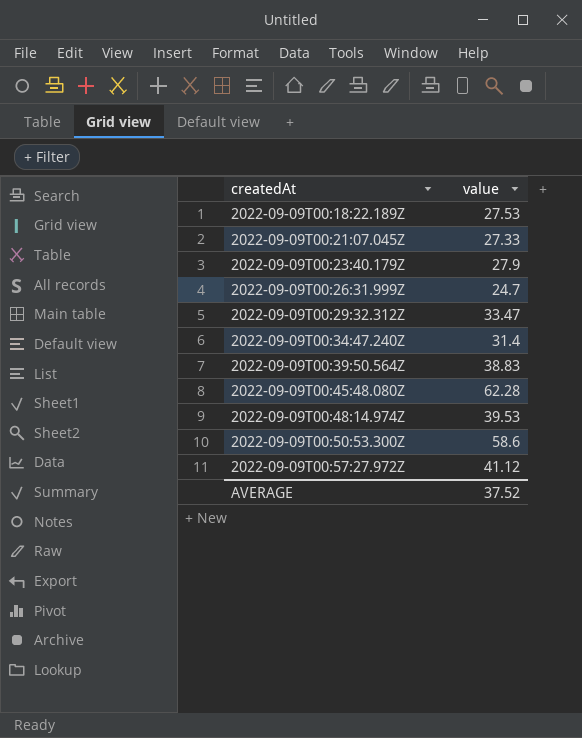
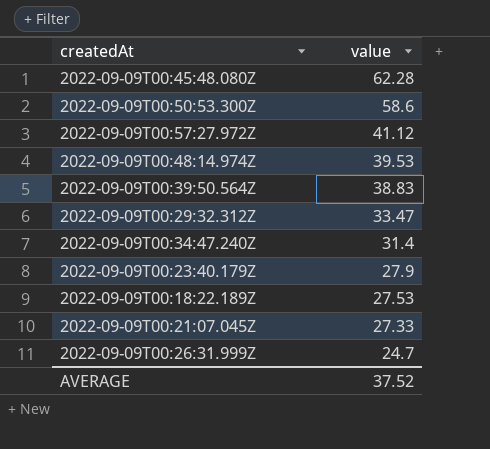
row order: createdAt ascending -> value descending

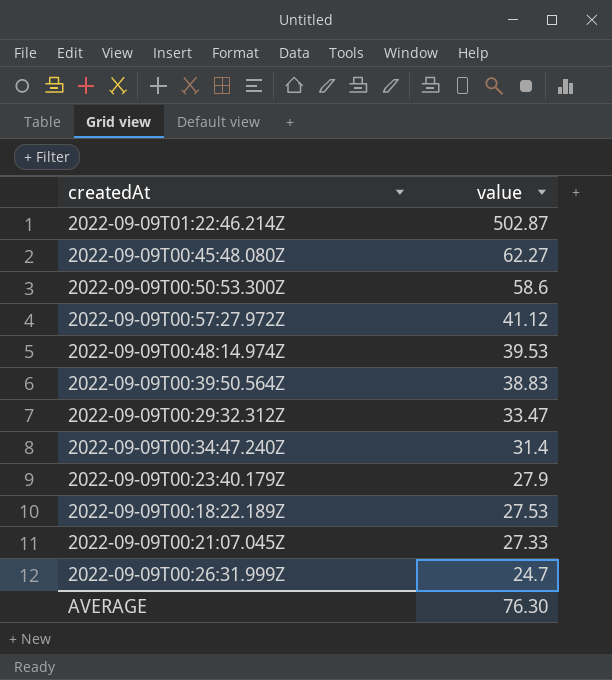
row 2022-09-09T01:22:46.214Z: none -> 502.87
2022-09-09T00:45:48.080Z | value: 62.28 -> 62.27
AVERAGE | value: 37.52 -> 76.30

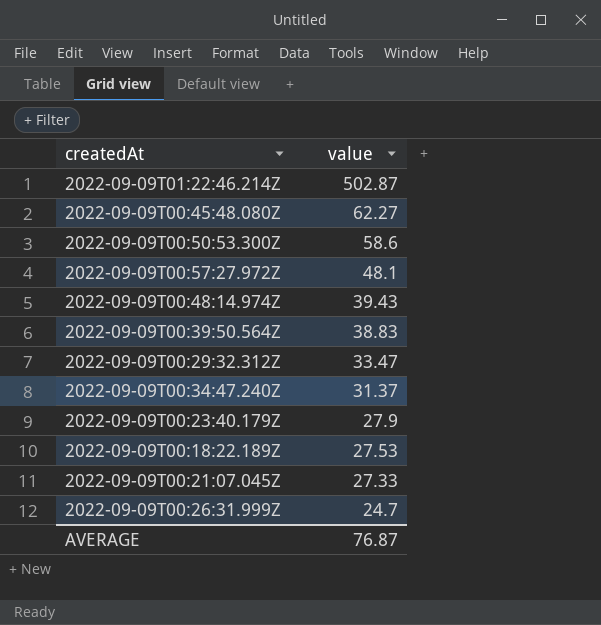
2022-09-09T00:57:27.972Z | value: 41.12 -> 48.1
2022-09-09T00:48:14.974Z | value: 39.53 -> 39.43
2022-09-09T00:34:47.240Z | value: 31.4 -> 31.37
AVERAGE | value: 76.30 -> 76.87

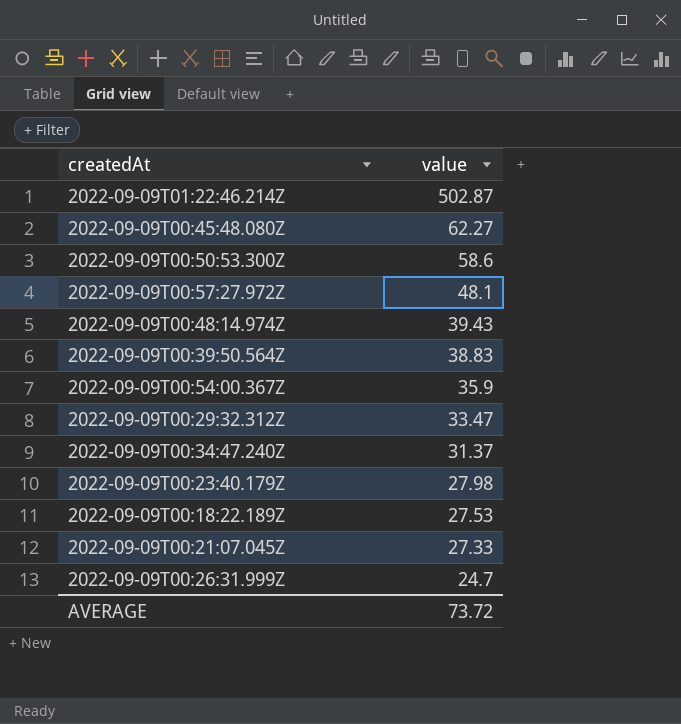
row 2022-09-09T00:54:00.367Z: none -> 35.9
2022-09-09T00:23:40.179Z | value: 27.9 -> 27.98
AVERAGE | value: 76.87 -> 73.72

